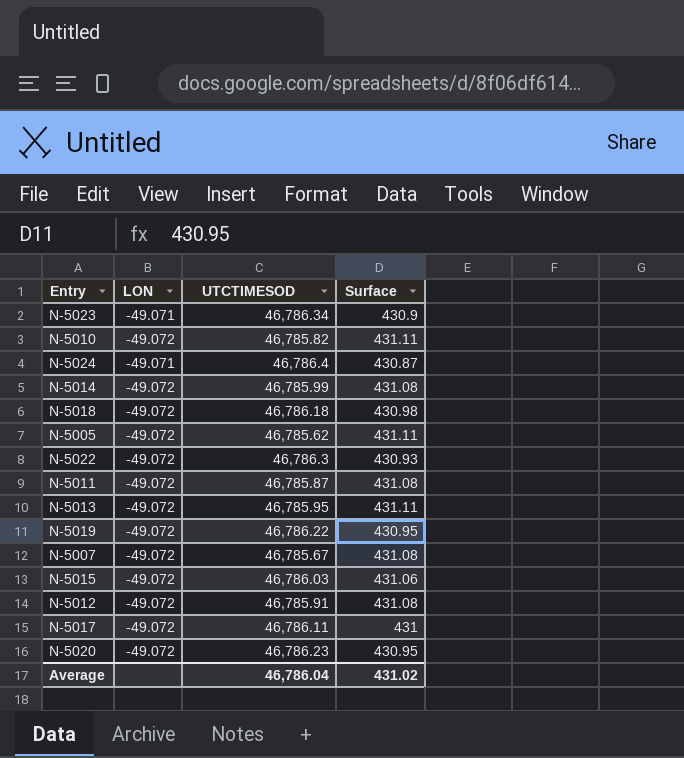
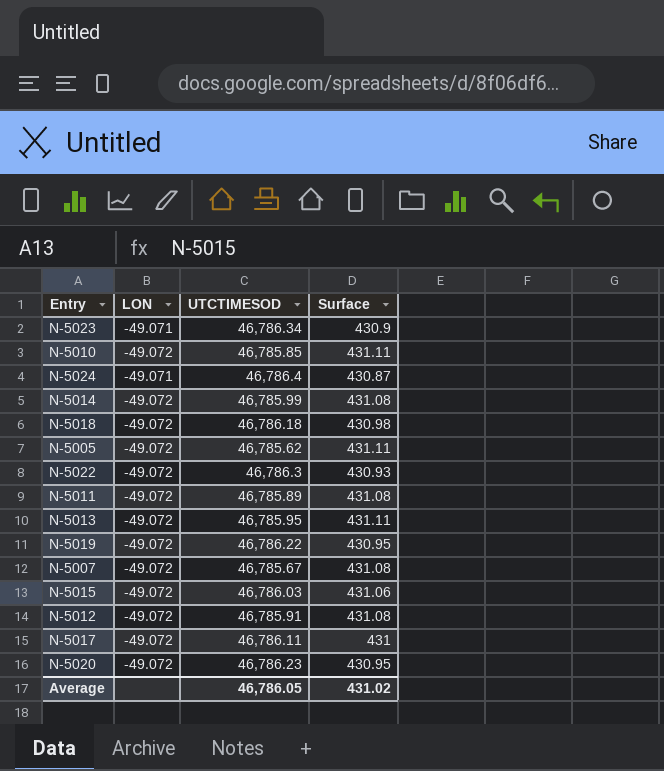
N-5010 | UTCTIMESOD: 46,785.82 -> 46,785.85
N-5011 | UTCTIMESOD: 46,785.87 -> 46,785.89
Average | UTCTIMESOD: 46,786.04 -> 46,786.05

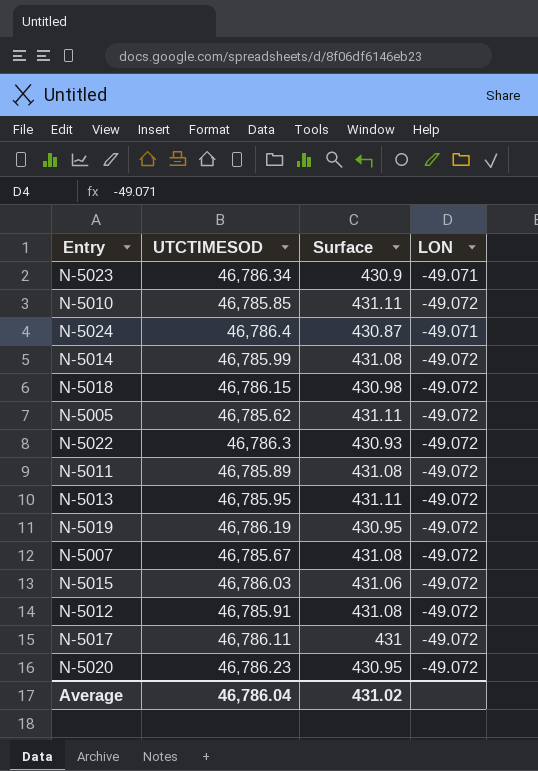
column LON | position: 2 -> 4
N-5018 | UTCTIMESOD: 46,786.18 -> 46,786.15
N-5019 | UTCTIMESOD: 46,786.22 -> 46,786.19
Average | UTCTIMESOD: 46,786.05 -> 46,786.04

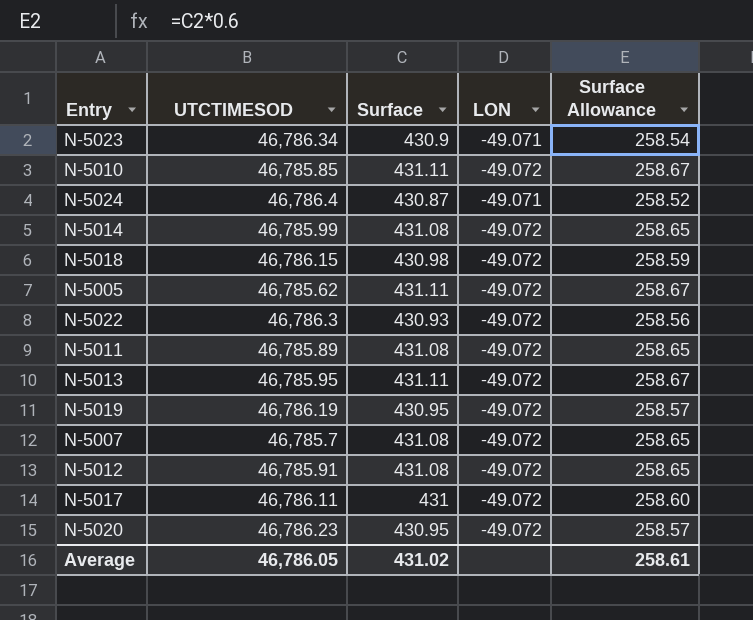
column Surface Allowance | formula: none -> [Surface] * 0.6
row N-5015: 46,786.03 | 431.06 | -49.072 -> none
N-5007 | UTCTIMESOD: 46,785.67 -> 46,785.7
Average | UTCTIMESOD: 46,786.04 -> 46,786.05

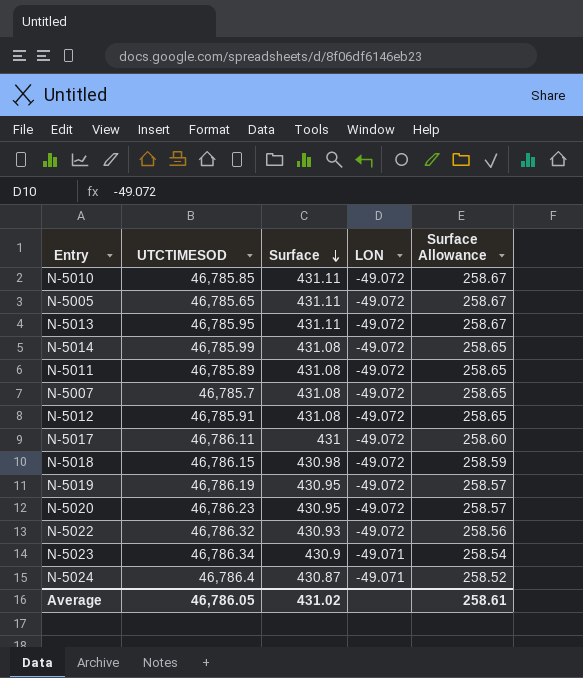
row order: none -> Surface descending
N-5005 | UTCTIMESOD: 46,785.62 -> 46,785.65
N-5022 | UTCTIMESOD: 46,786.3 -> 46,786.32

